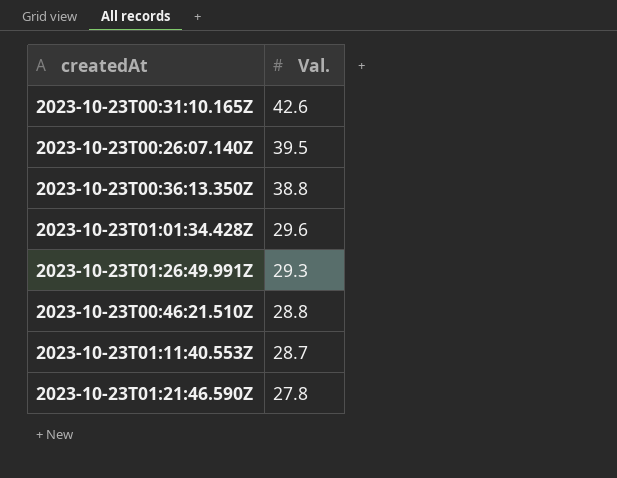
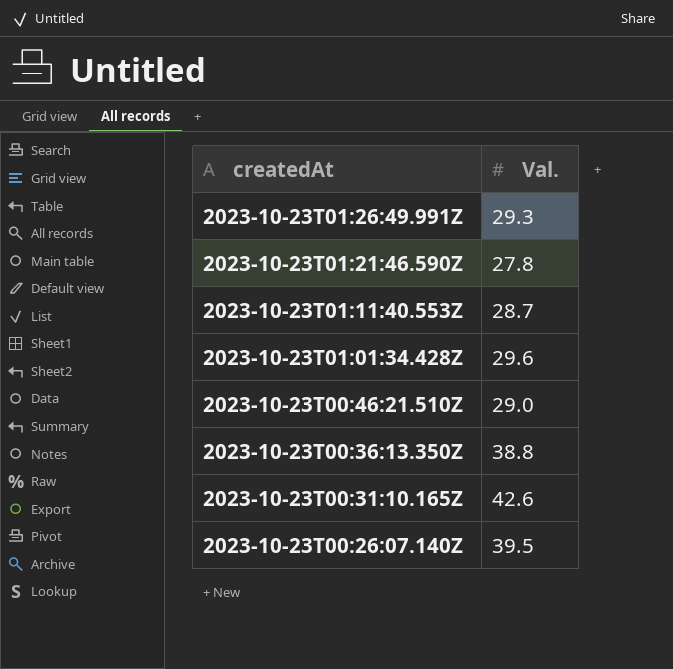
row order: Val. descending -> createdAt descending
2023-10-23T00:46:21.510Z | Val.: 28.8 -> 29.0

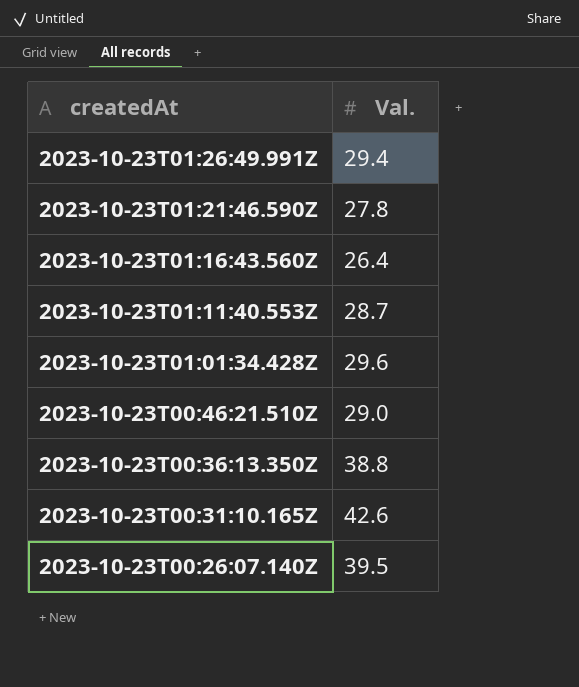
2023-10-23T01:26:49.991Z | Val.: 29.3 -> 29.4
row 2023-10-23T01:16:43.560Z: none -> 26.4

